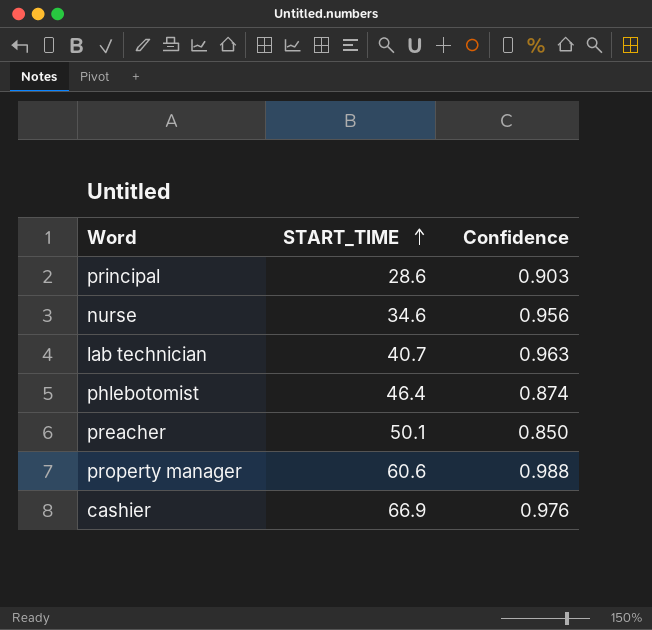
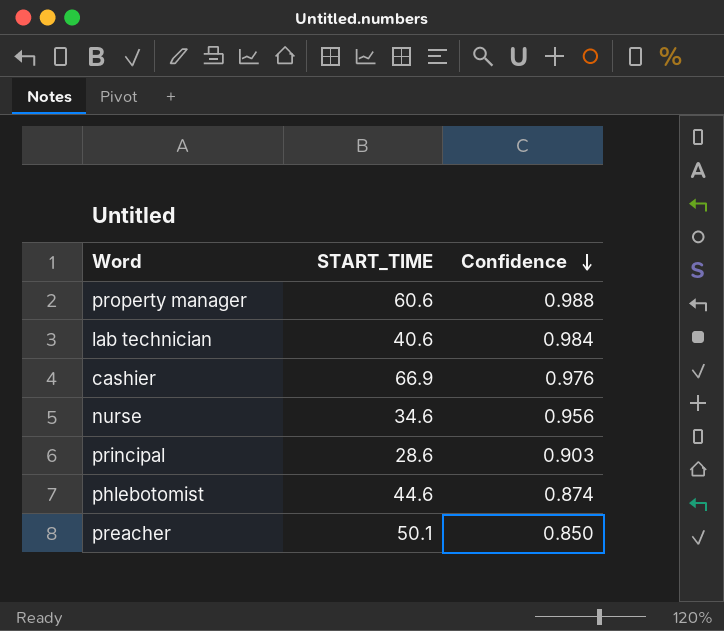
row order: START_TIME ascending -> Confidence descending
lab technician | START_TIME: 40.7 -> 40.6
lab technician | Confidence: 0.963 -> 0.984
phlebotomist | START_TIME: 46.4 -> 44.6

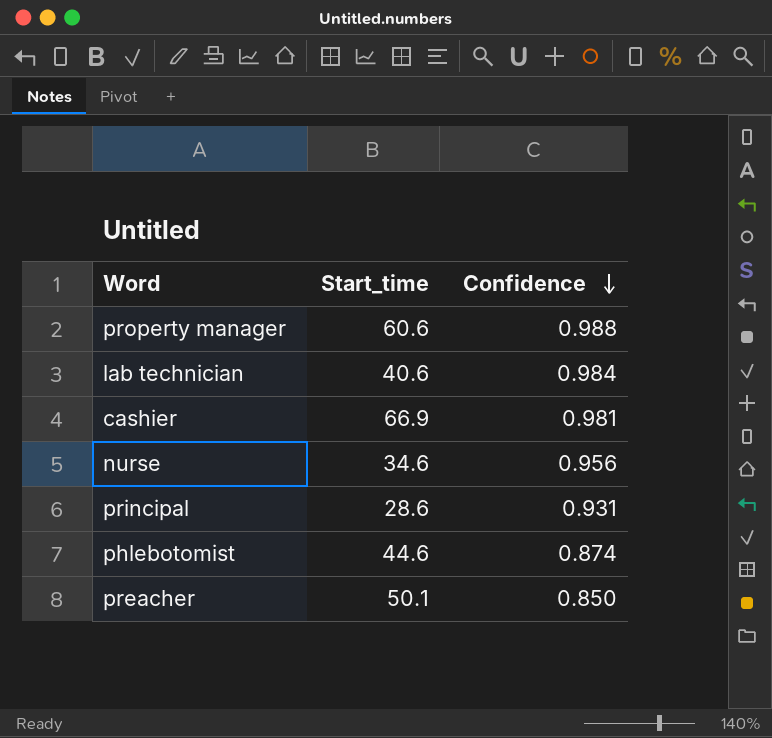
column name: START_TIME -> Start_time
cashier | Confidence: 0.976 -> 0.981
principal | Confidence: 0.903 -> 0.931

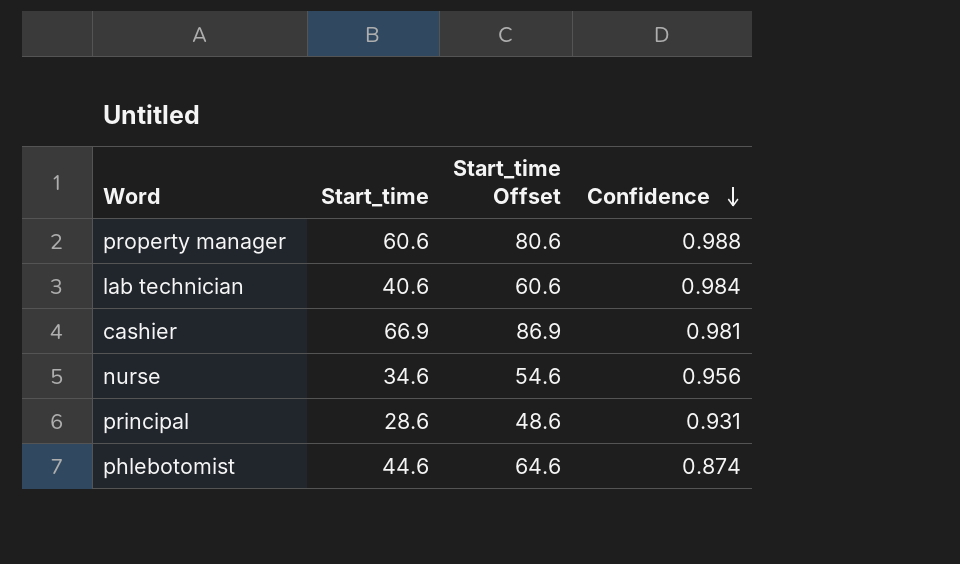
column Start_time Offset | formula: none -> [Start_time] + 20
row preacher: 50.1 | 0.850 -> none

